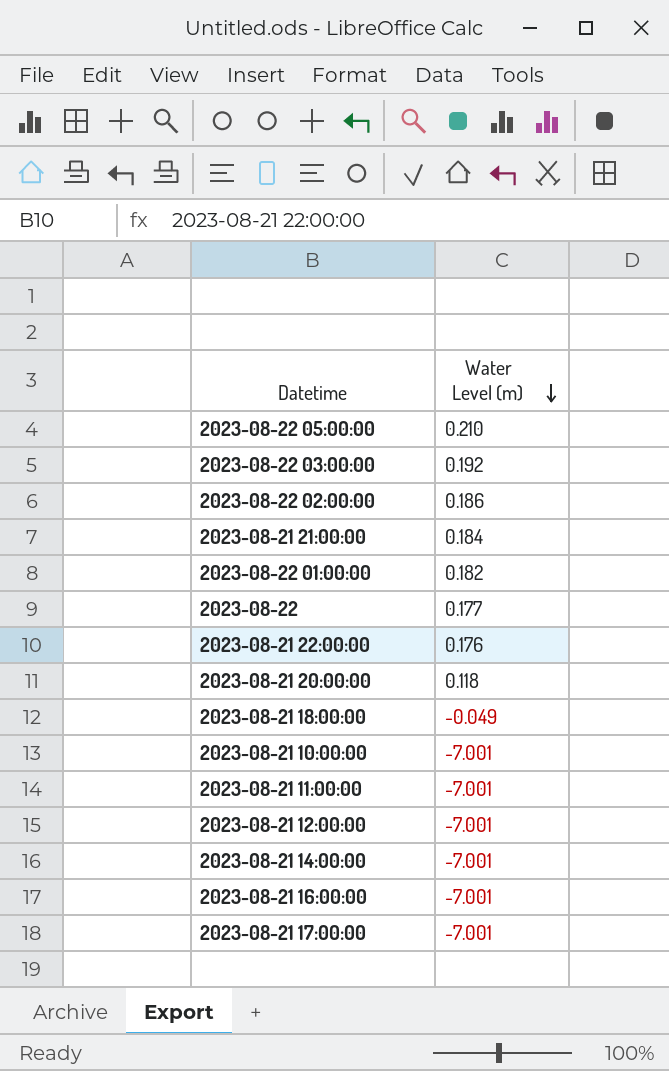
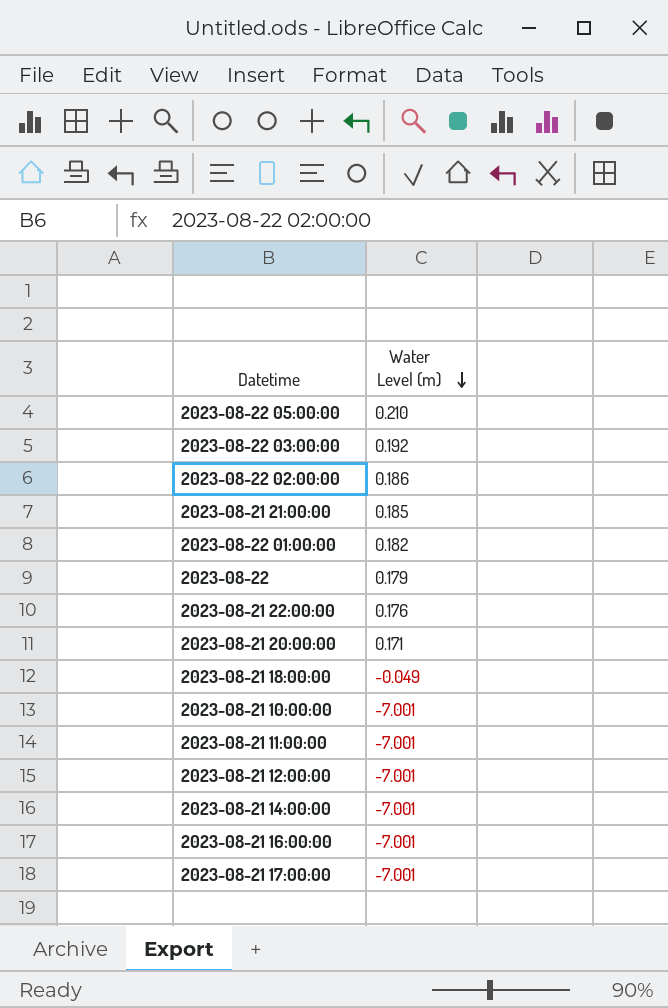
2023-08-21 21:00:00 | Water Level (m): 0.184 -> 0.185
2023-08-22 | Water Level (m): 0.177 -> 0.179
2023-08-21 20:00:00 | Water Level (m): 0.118 -> 0.171

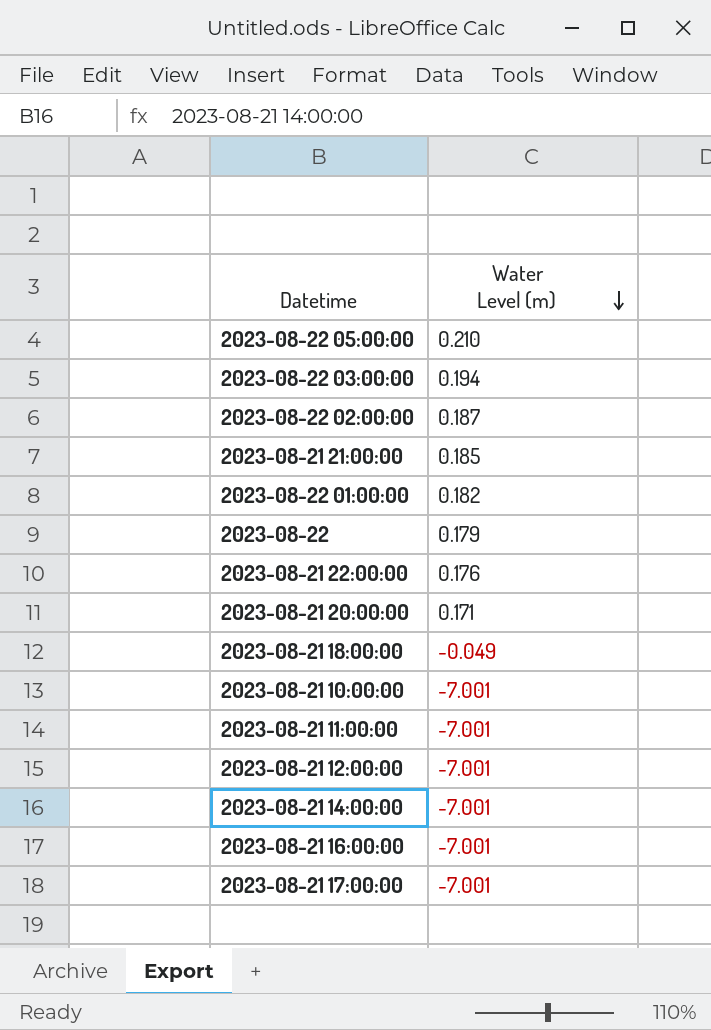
2023-08-22 03:00:00 | Water Level (m): 0.192 -> 0.194
2023-08-22 02:00:00 | Water Level (m): 0.186 -> 0.187

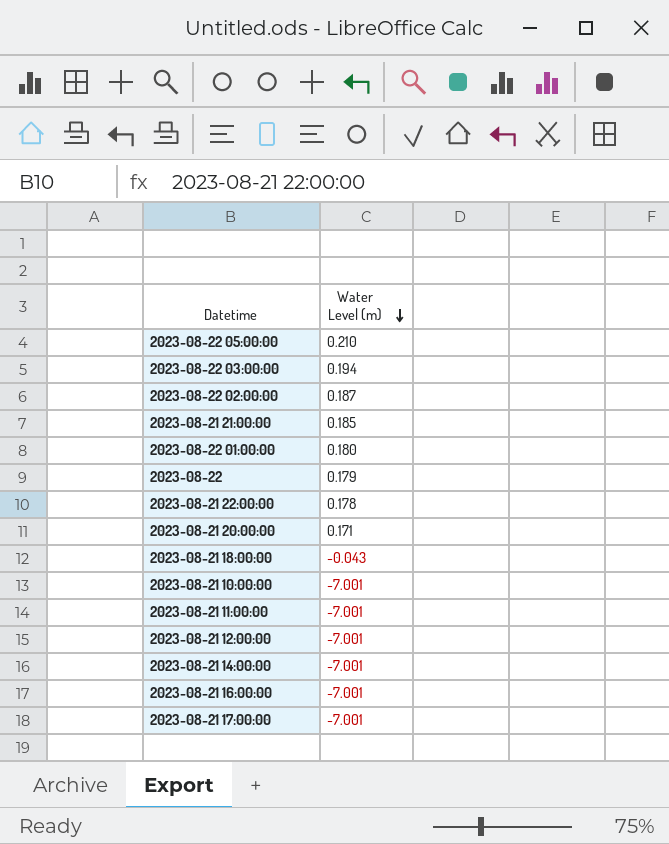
2023-08-22 01:00:00 | Water Level (m): 0.182 -> 0.180
2023-08-21 22:00:00 | Water Level (m): 0.176 -> 0.178
2023-08-21 18:00:00 | Water Level (m): -0.049 -> -0.043

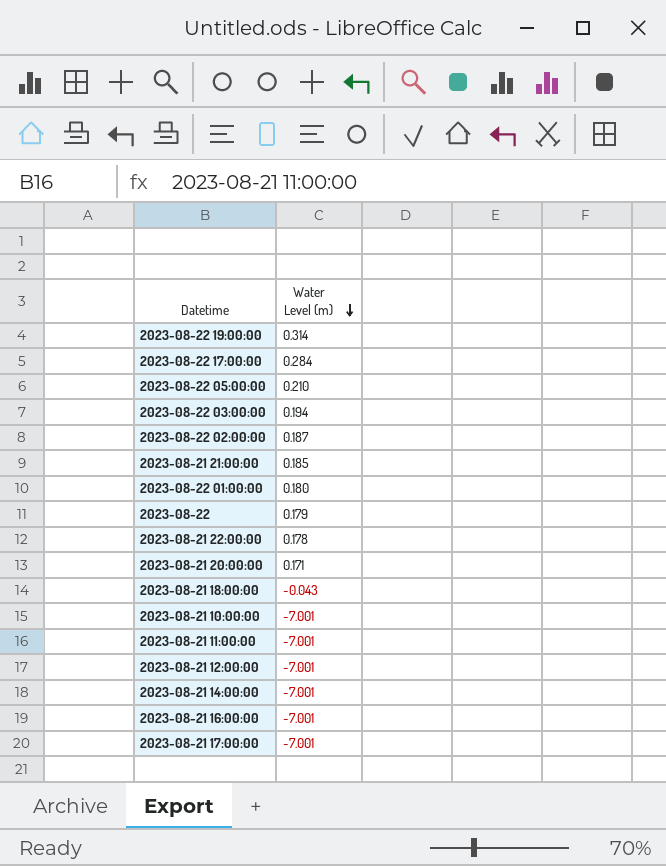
row 2023-08-22 19:00:00: none -> 0.314
row 2023-08-22 17:00:00: none -> 0.284

